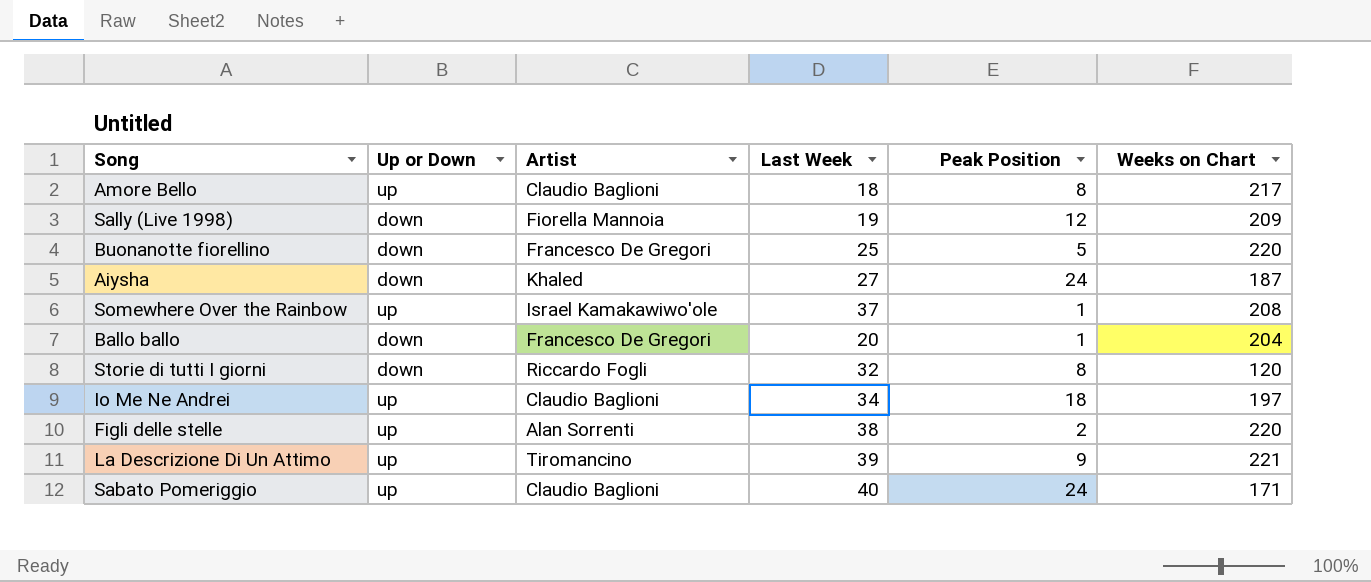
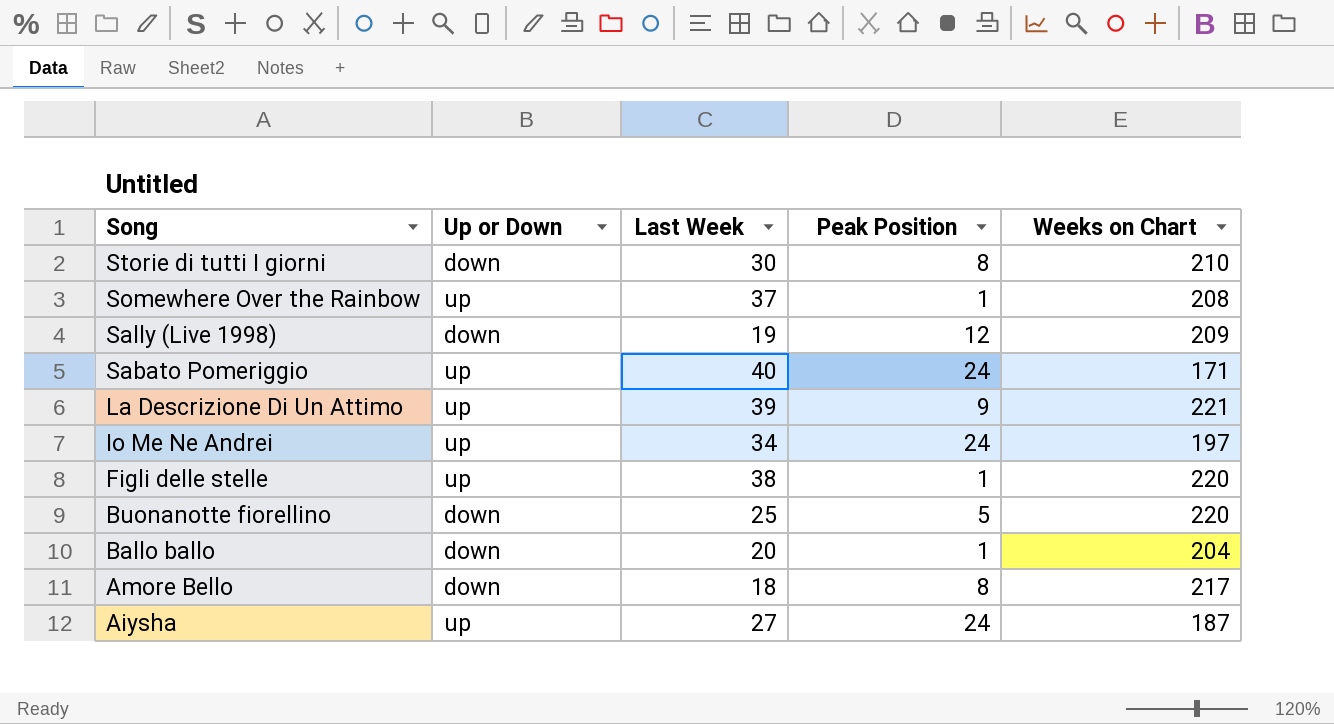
row order: none -> Song descending
column Artist | position: 3 -> none
Storie di tutti I giorni | Last Week: 32 -> 30
Storie di tutti I giorni | Weeks on Chart: 120 -> 210
Io Me Ne Andrei | Peak Position: 18 -> 24
Figli delle stelle | Peak Position: 2 -> 1
Amore Bello | Up or Down: up -> down
Aiysha | Up or Down: down -> up

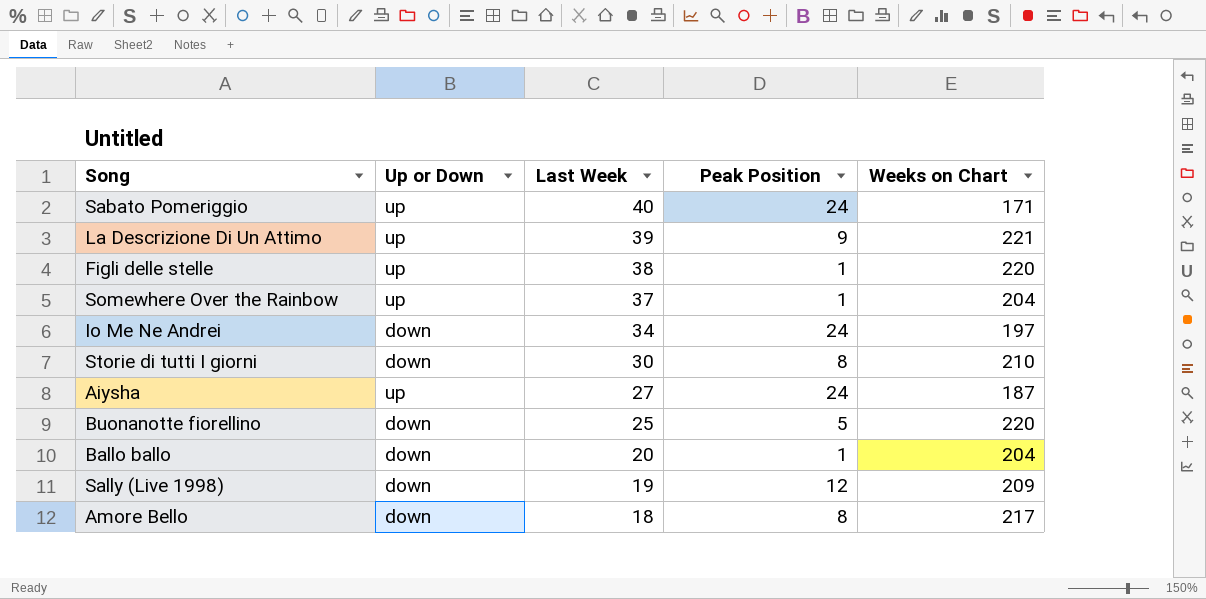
row order: Song descending -> Last Week descending
Somewhere Over the Rainbow | Weeks on Chart: 208 -> 204
Io Me Ne Andrei | Up or Down: up -> down

